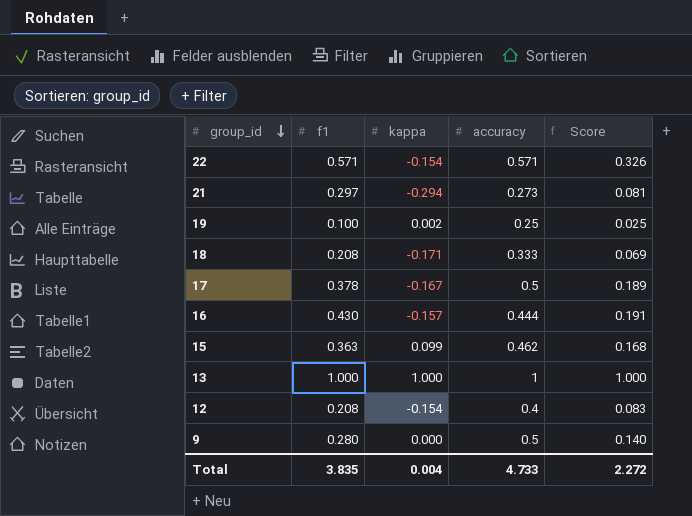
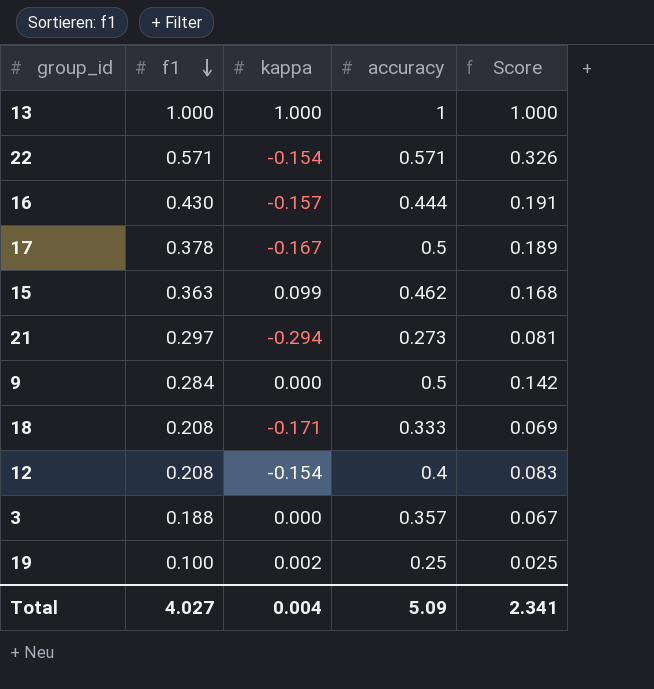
row order: group_id descending -> f1 descending
9 | f1: 0.280 -> 0.284
9 | Score: 0.140 -> 0.142
row 3: none -> 0.188 | 0.000 | 0.357 | 0.067
Total | f1: 3.835 -> 4.027
Total | accuracy: 4.733 -> 5.09
Total | Score: 2.272 -> 2.341

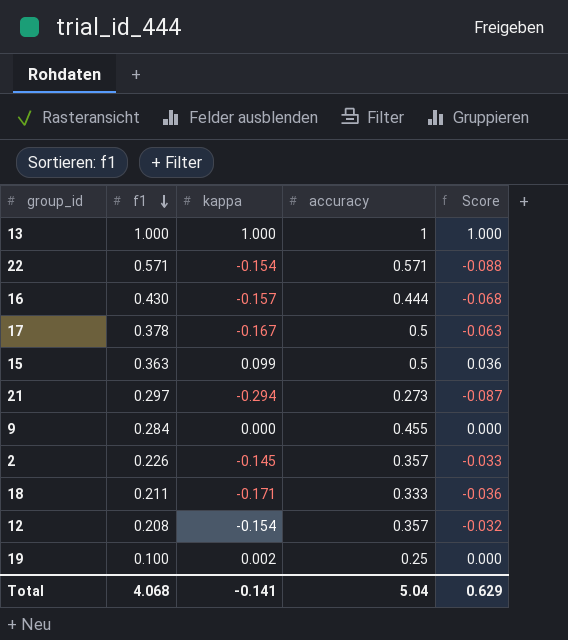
column Score | formula: [f1] * [accuracy] -> [f1] * [kappa]
row 3: 0.188 | 0.000 | 0.357 | 0.067 -> none
15 | accuracy: 0.462 -> 0.5
9 | accuracy: 0.5 -> 0.455
row 2: none -> 0.226 | -0.145 | 0.357 | -0.033
18 | f1: 0.208 -> 0.211
12 | accuracy: 0.4 -> 0.357
Total | f1: 4.027 -> 4.068
Total | kappa: 0.004 -> -0.141
Total | accuracy: 5.09 -> 5.04
Total | Score: 2.341 -> 0.629

